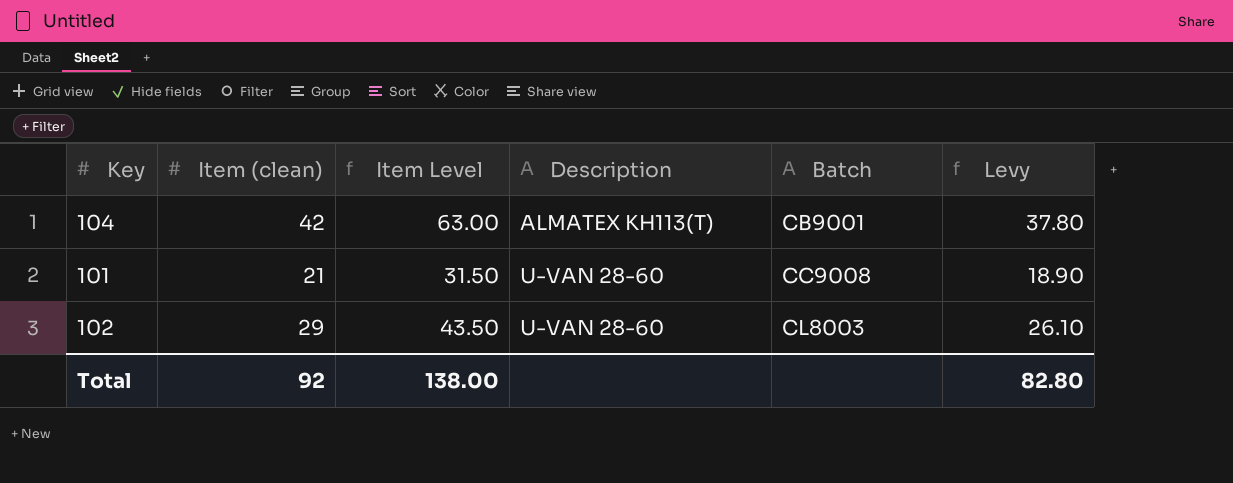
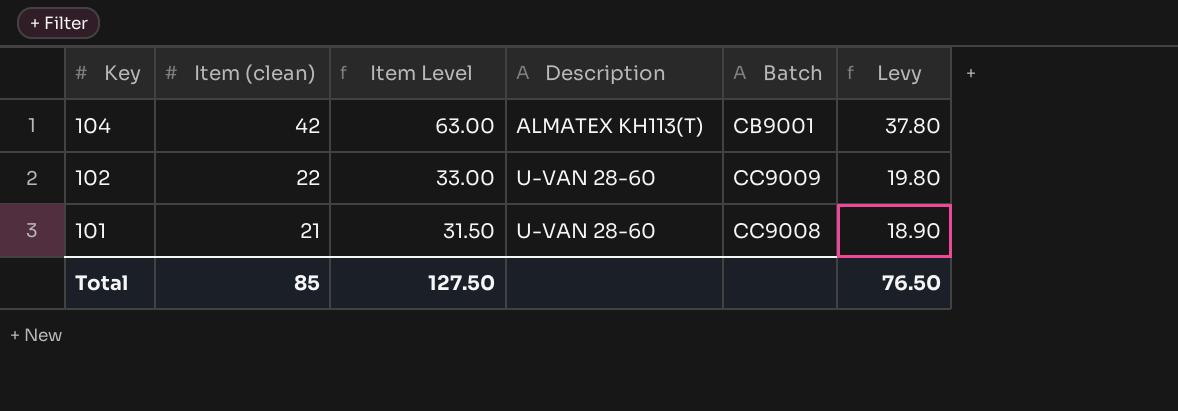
row order: Description ascending -> Key descending
102 | Item (clean): 29 -> 22
102 | Item Level: 43.50 -> 33.00
102 | Batch: CL8003 -> CC9009
102 | Levy: 26.10 -> 19.80
Total | Item (clean): 92 -> 85
Total | Item Level: 138.00 -> 127.50
Total | Levy: 82.80 -> 76.50

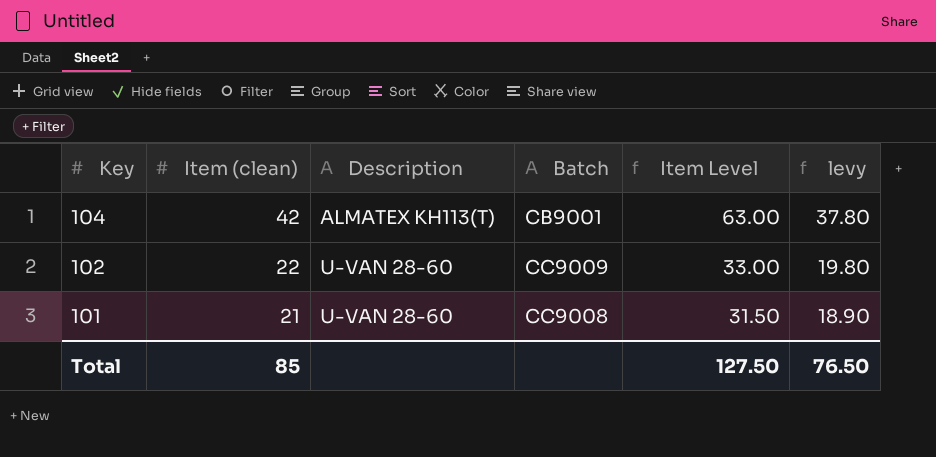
column Item Level | position: 3 -> 5
column name: Levy -> levy

